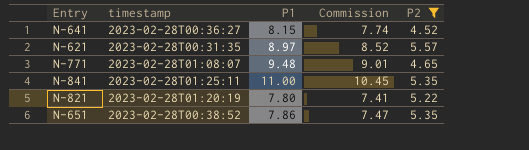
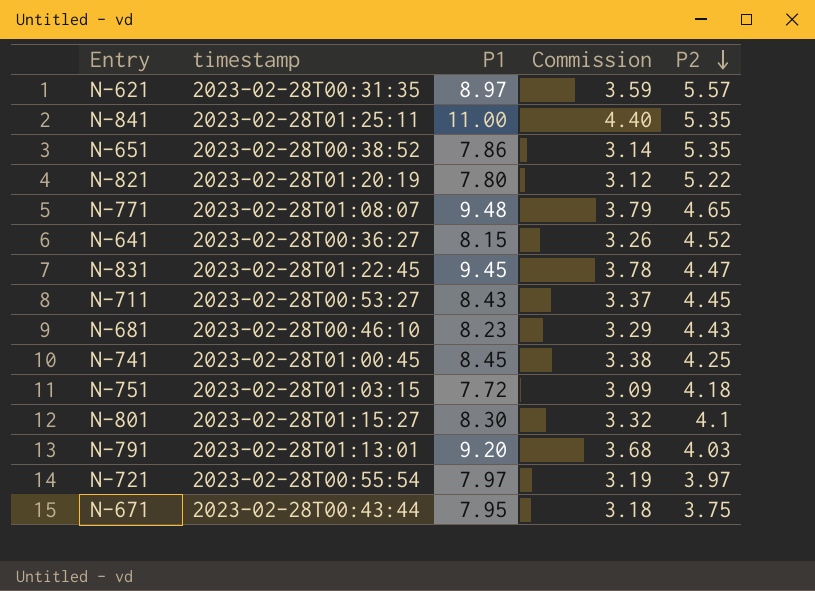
filter: P2 >= 4.52 -> none
row order: none -> P2 descending
column Commission | formula: [P1] * 0.95 -> [P1] * 0.4

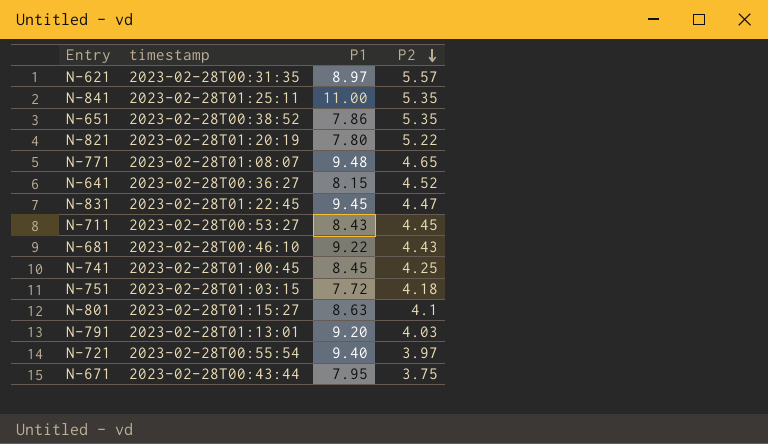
column Commission | formula: [P1] * 0.4 -> none
N-681 | P1: 8.23 -> 9.22
N-801 | P1: 8.30 -> 8.63
N-721 | P1: 7.97 -> 9.40

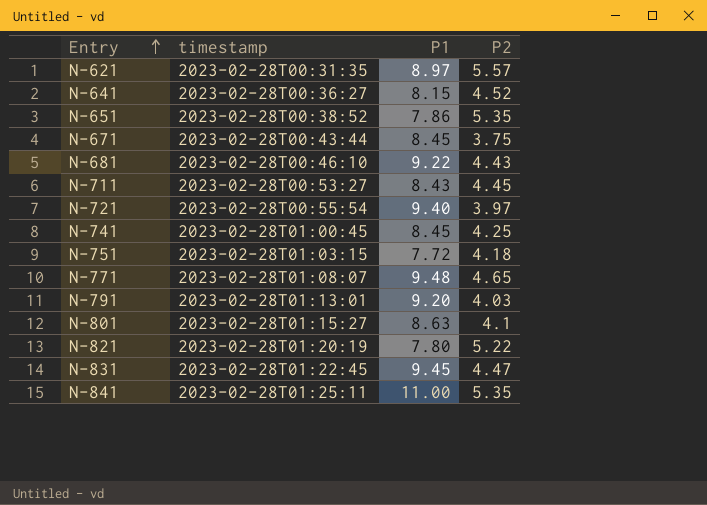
row order: P2 descending -> Entry ascending
N-671 | P1: 7.95 -> 8.45

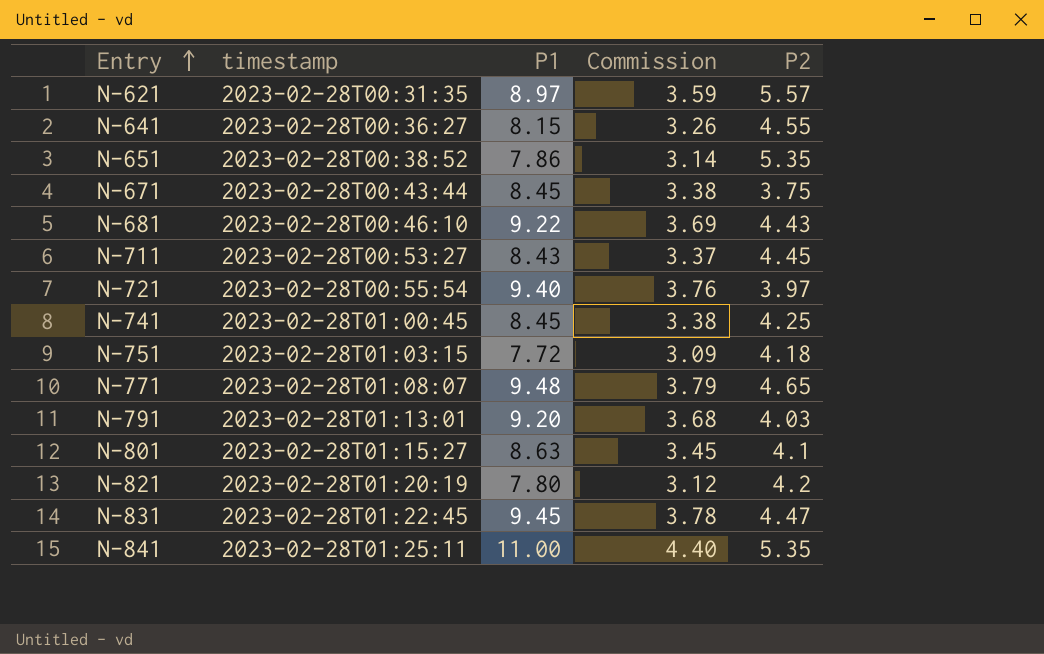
column Commission | formula: none -> [P1] * 0.4
N-641 | P2: 4.52 -> 4.55
N-821 | P2: 5.22 -> 4.2

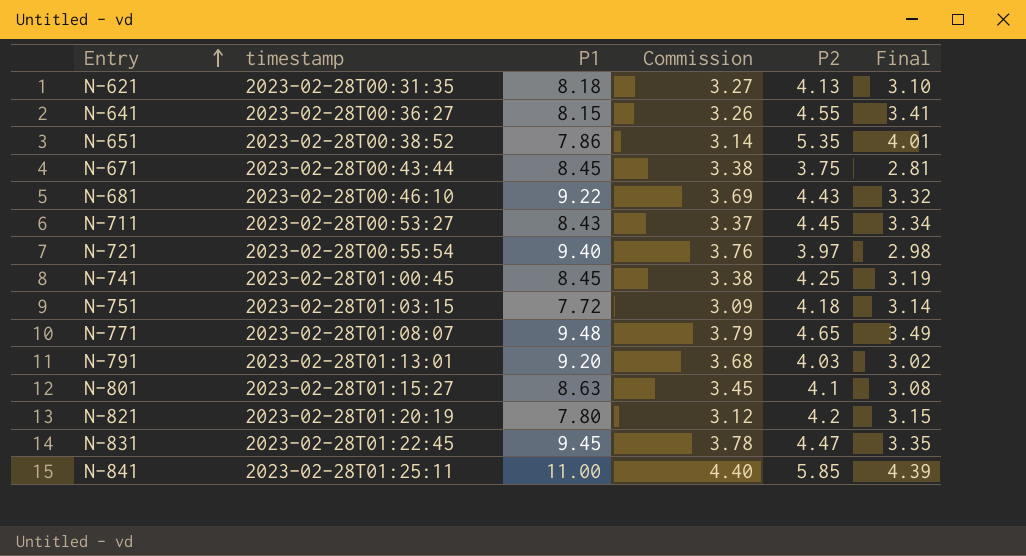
column Final | formula: none -> [P2] * 0.75
N-621 | P1: 8.97 -> 8.18
N-621 | Commission: 3.59 -> 3.27
N-621 | P2: 5.57 -> 4.13
N-841 | P2: 5.35 -> 5.85

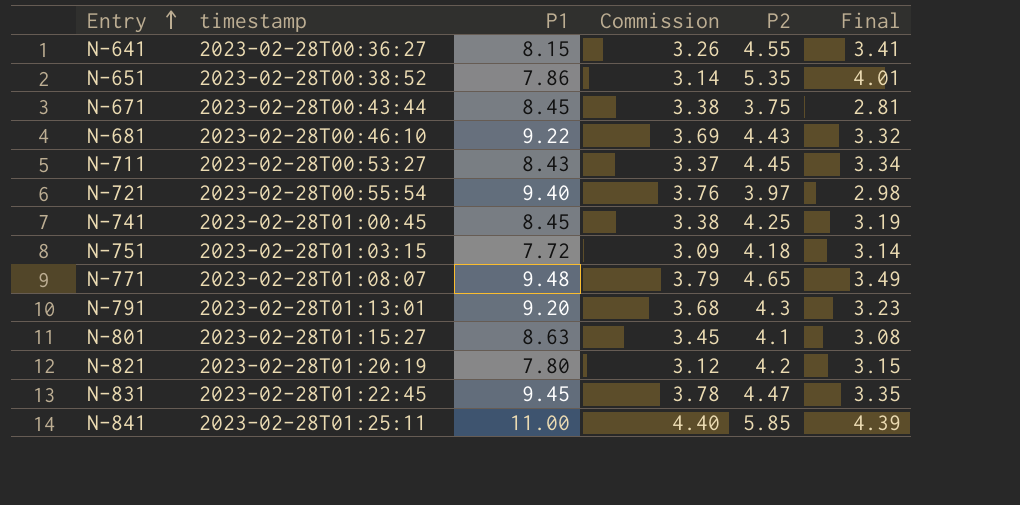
row N-621: 2023-02-28T00:31:35 | 8.18 | 3.27 | 4.13 | 3.10 -> none
N-791 | P2: 4.03 -> 4.3
N-791 | Final: 3.02 -> 3.23

